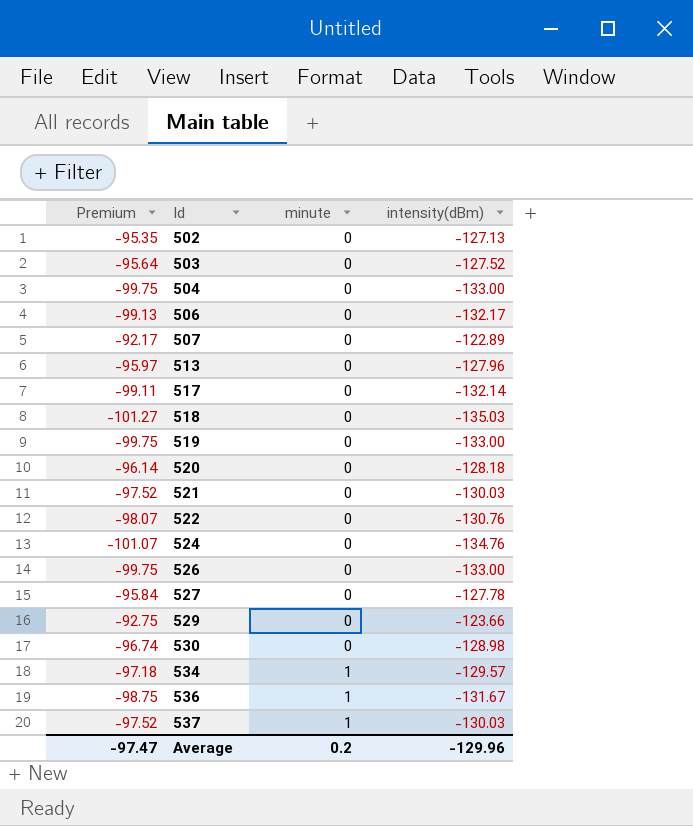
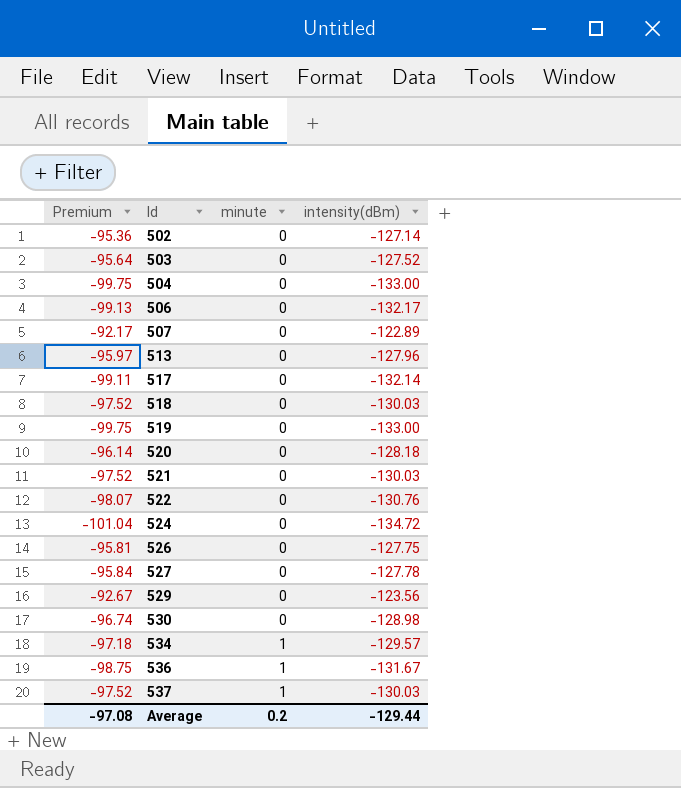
502 | Premium: -95.35 -> -95.36
502 | intensity(dBm): -127.13 -> -127.14
518 | Premium: -101.27 -> -97.52
518 | intensity(dBm): -135.03 -> -130.03
524 | Premium: -101.07 -> -101.04
524 | intensity(dBm): -134.76 -> -134.72
526 | Premium: -99.75 -> -95.81
526 | intensity(dBm): -133.00 -> -127.75
529 | Premium: -92.75 -> -92.67
529 | intensity(dBm): -123.66 -> -123.56
Average | Premium: -97.47 -> -97.08
Average | intensity(dBm): -129.96 -> -129.44

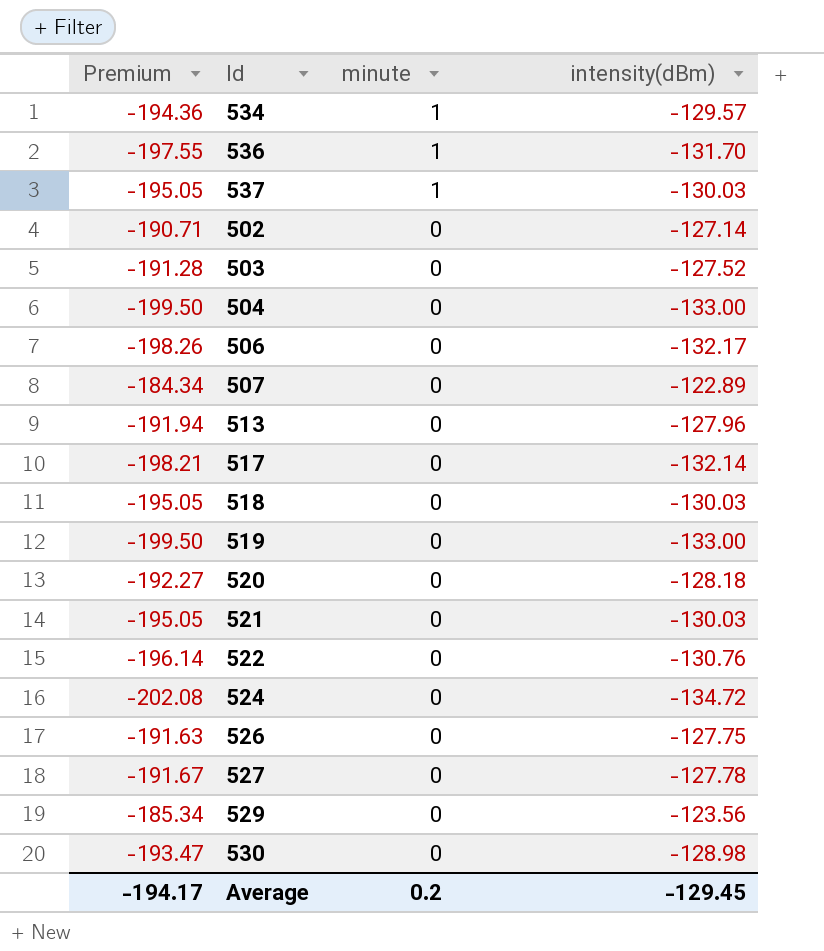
row order: Id ascending -> minute descending
column Premium | formula: [intensity(dBm)] * 0.75 -> [intensity(dBm)] * 1.5
536 | intensity(dBm): -131.67 -> -131.70
Average | Premium: -97.08 -> -194.17
Average | intensity(dBm): -129.44 -> -129.45

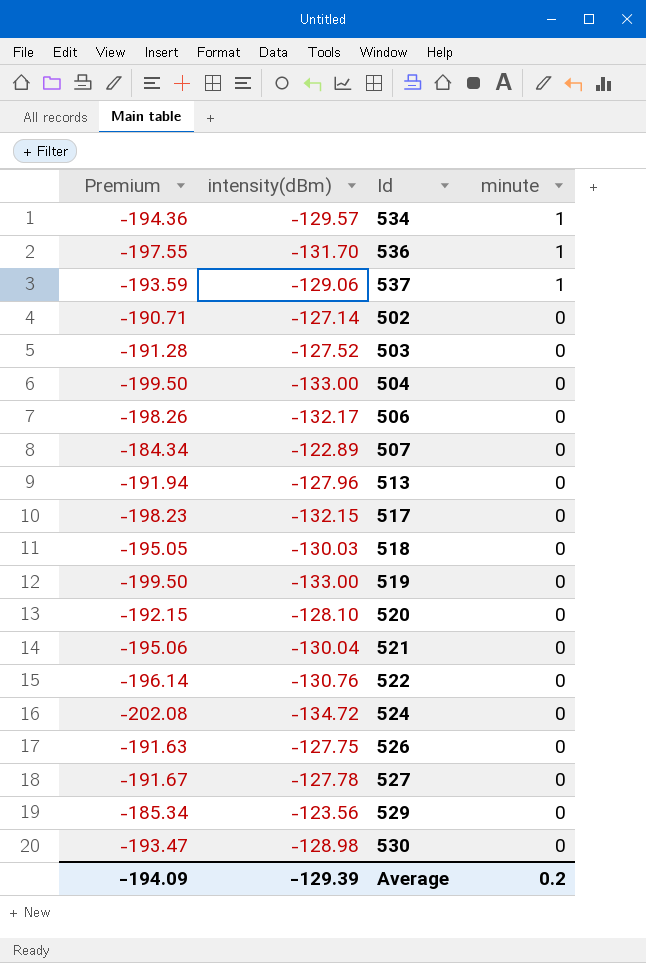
column intensity(dBm) | position: 4 -> 2
537 | Premium: -195.05 -> -193.59
537 | intensity(dBm): -130.03 -> -129.06
517 | Premium: -198.21 -> -198.23
517 | intensity(dBm): -132.14 -> -132.15
520 | Premium: -192.27 -> -192.15
520 | intensity(dBm): -128.18 -> -128.10
521 | Premium: -195.05 -> -195.06
521 | intensity(dBm): -130.03 -> -130.04
Average | Premium: -194.17 -> -194.09
Average | intensity(dBm): -129.45 -> -129.39

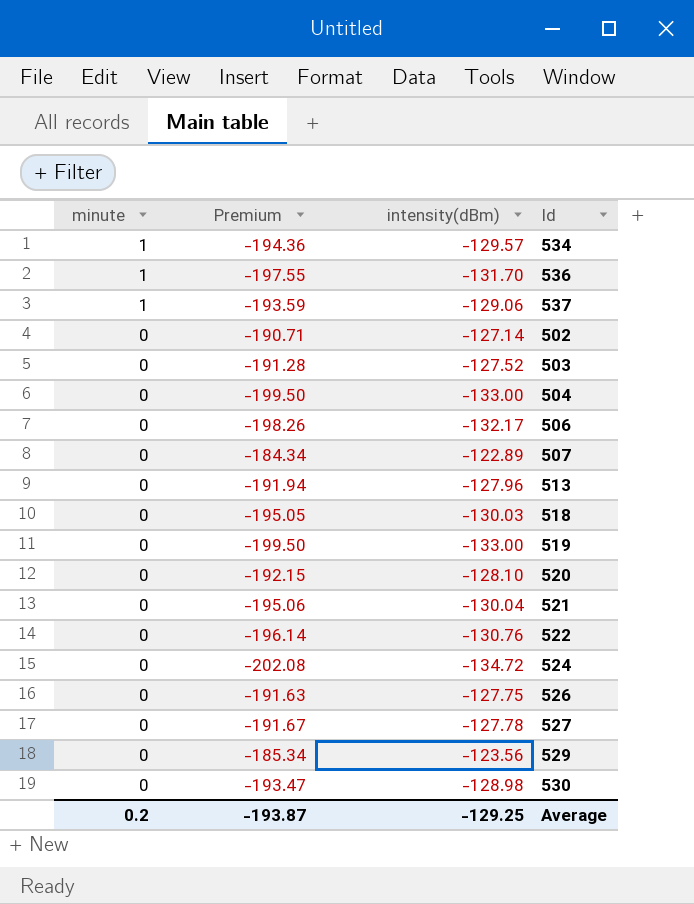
column minute | position: 4 -> 1
row 517: -198.23 | -132.15 | 0 -> none
Average | Premium: -194.09 -> -193.87
Average | intensity(dBm): -129.39 -> -129.25

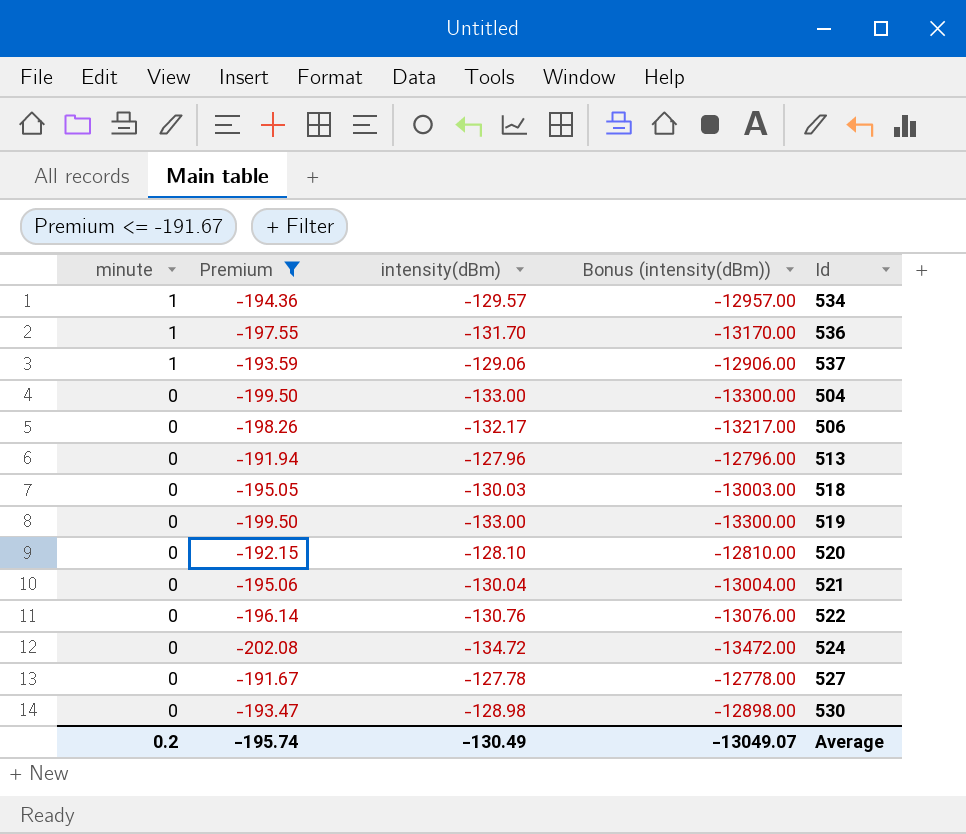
filter: none -> Premium <= -191.67
column Bonus (intensity(dBm)) | formula: none -> [intensity(dBm)] * 100
Average | Premium: -193.87 -> -195.74
Average | intensity(dBm): -129.25 -> -130.49

